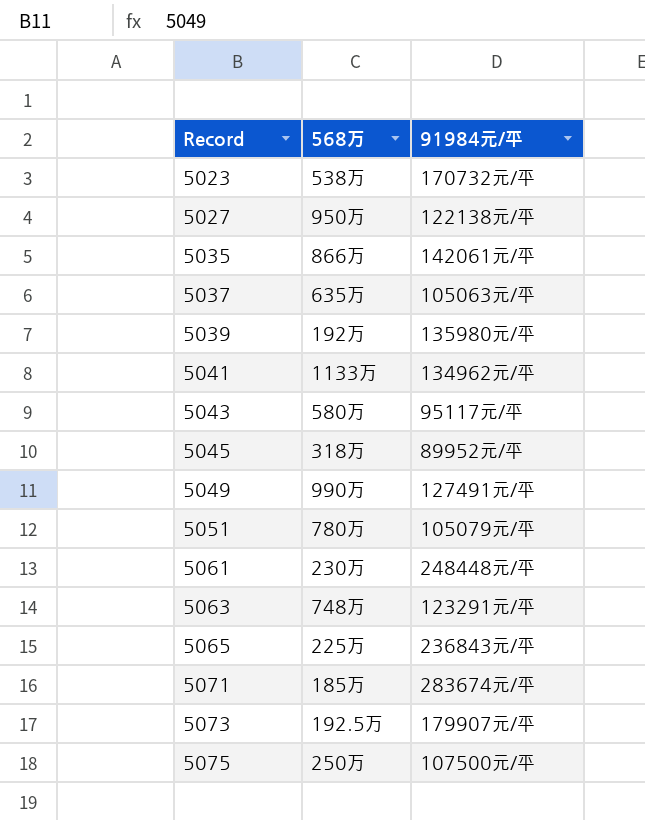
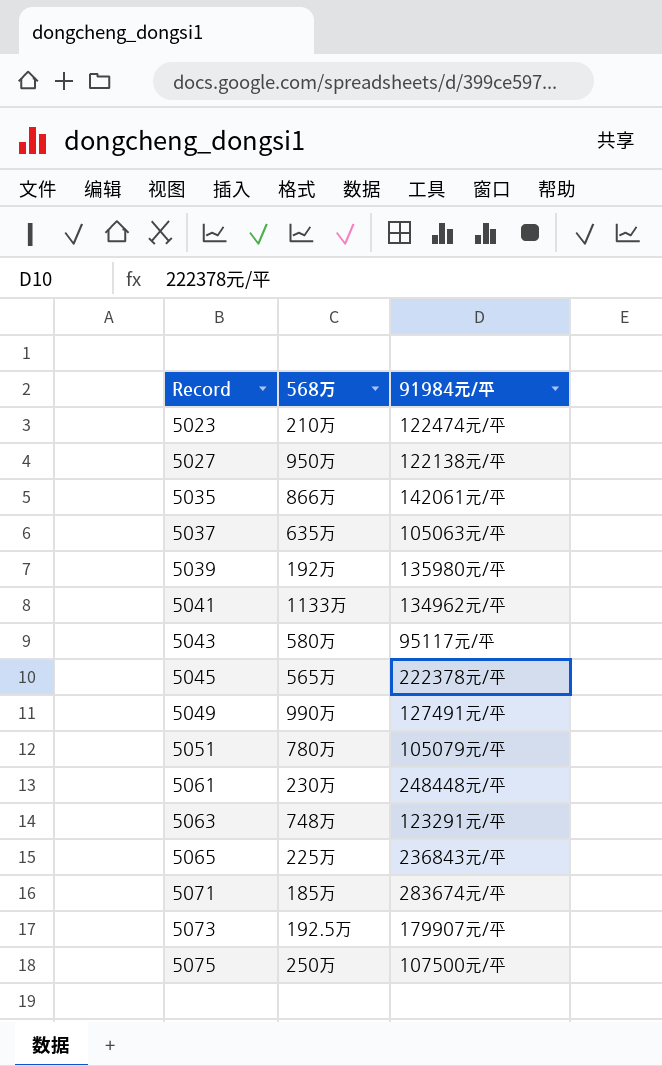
5023 | 568万: 538万 -> 210万
5023 | 91984元/平: 170732元/平 -> 122474元/平
5045 | 568万: 318万 -> 565万
5045 | 91984元/平: 89952元/平 -> 222378元/平

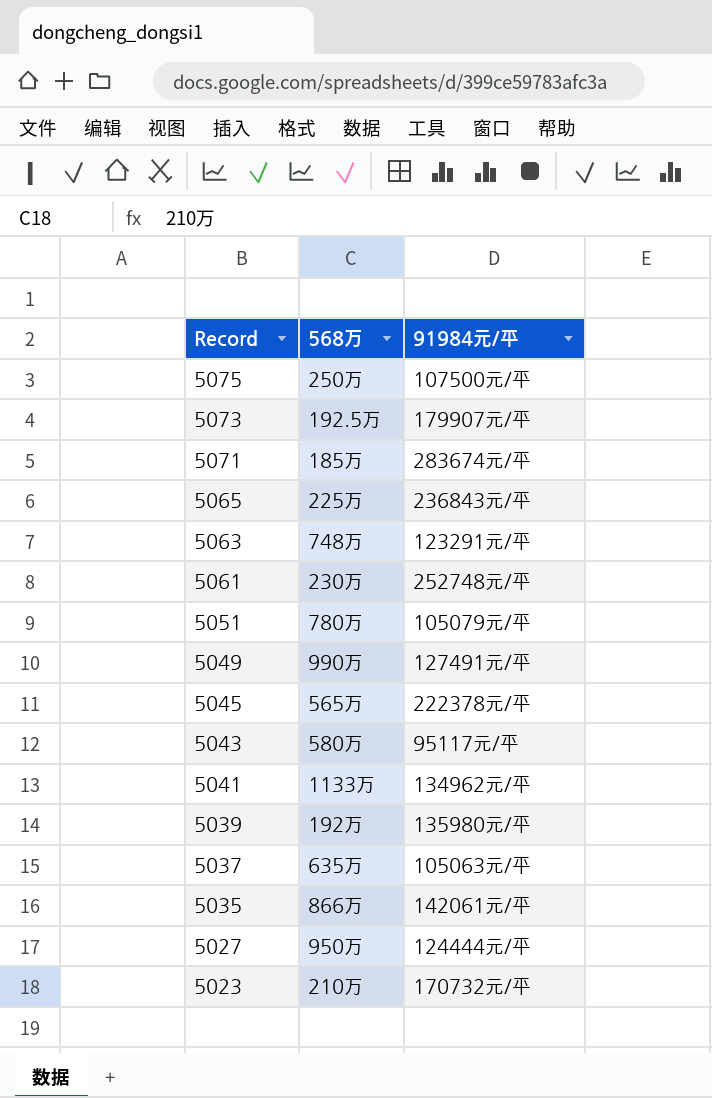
row order: Record ascending -> Record descending
5061 | 91984元/平: 248448元/平 -> 252748元/平
5027 | 91984元/平: 122138元/平 -> 124444元/平
5023 | 91984元/平: 122474元/平 -> 170732元/平

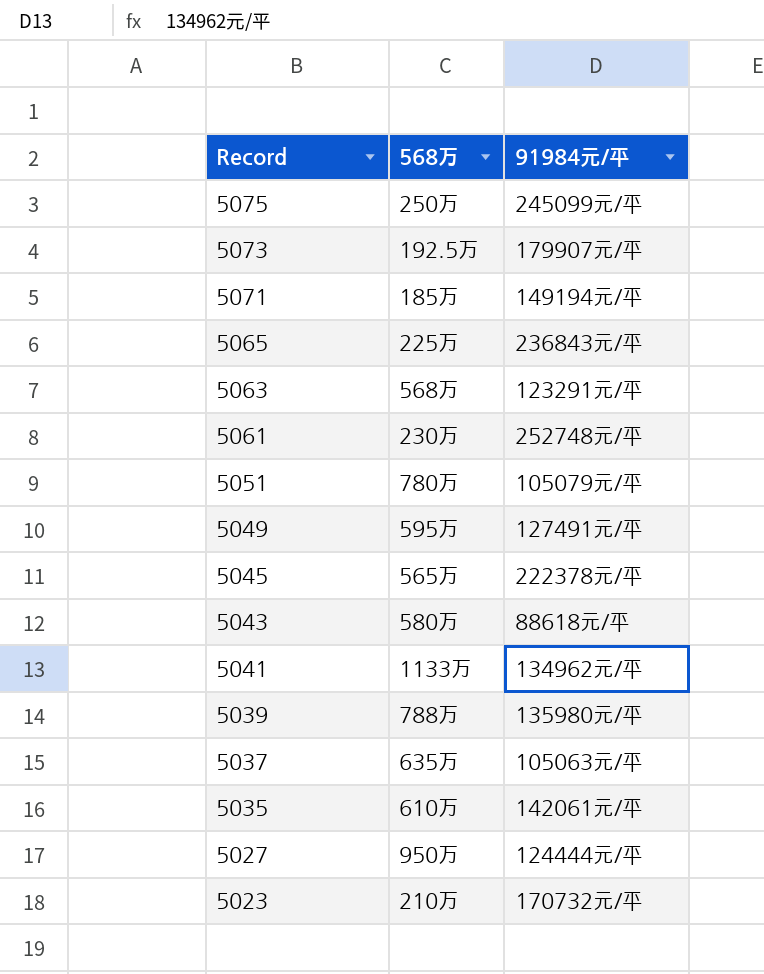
5075 | 91984元/平: 107500元/平 -> 245099元/平
5071 | 91984元/平: 283674元/平 -> 149194元/平
5063 | 568万: 748万 -> 568万
5049 | 568万: 990万 -> 595万
5043 | 91984元/平: 95117元/平 -> 88618元/平
5039 | 568万: 192万 -> 788万
5035 | 568万: 866万 -> 610万

